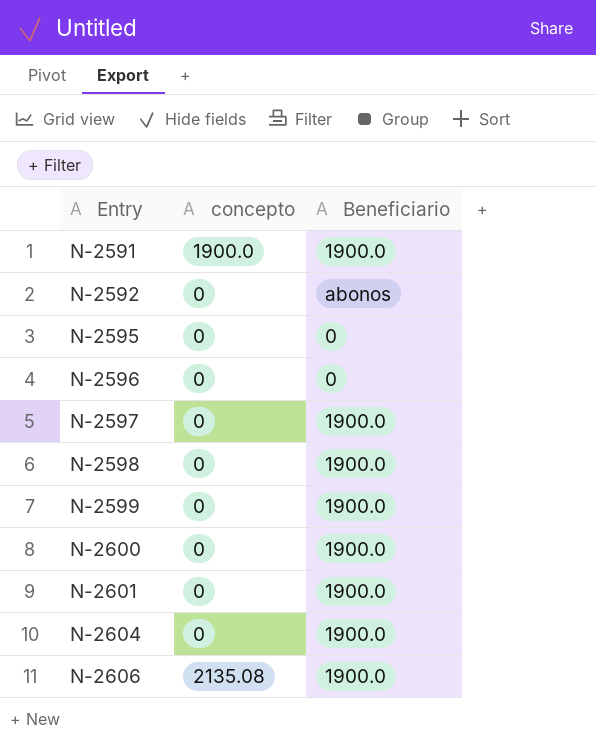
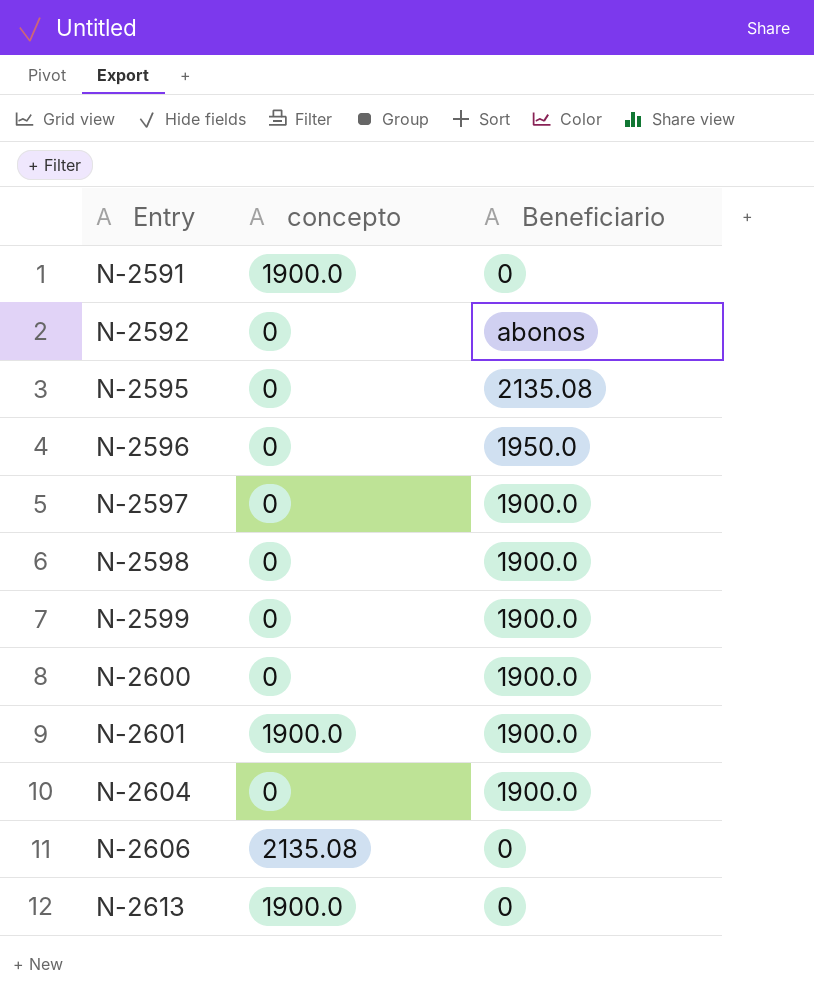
N-2591 | Beneficiario: 1900.0 -> 0
N-2595 | Beneficiario: 0 -> 2135.08
N-2596 | Beneficiario: 0 -> 1950.0
N-2601 | concepto: 0 -> 1900.0
N-2606 | Beneficiario: 1900.0 -> 0
row N-2613: none -> 1900.0 | 0

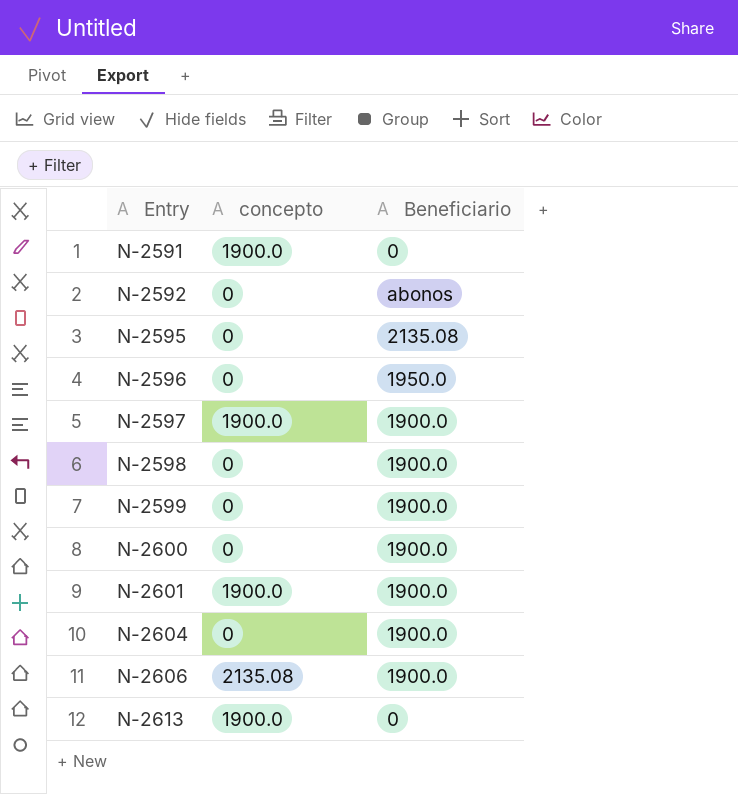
N-2597 | concepto: 0 -> 1900.0
N-2606 | Beneficiario: 0 -> 1900.0

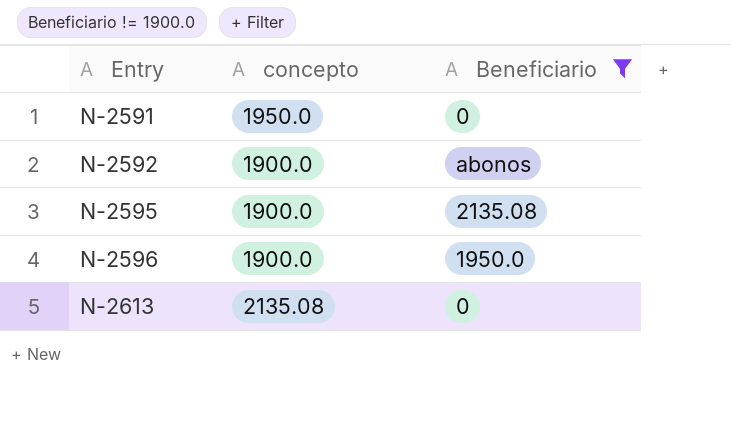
filter: none -> Beneficiario != 1900.0
N-2591 | concepto: 1900.0 -> 1950.0
N-2592 | concepto: 0 -> 1900.0
N-2595 | concepto: 0 -> 1900.0
N-2596 | concepto: 0 -> 1900.0
N-2613 | concepto: 1900.0 -> 2135.08

